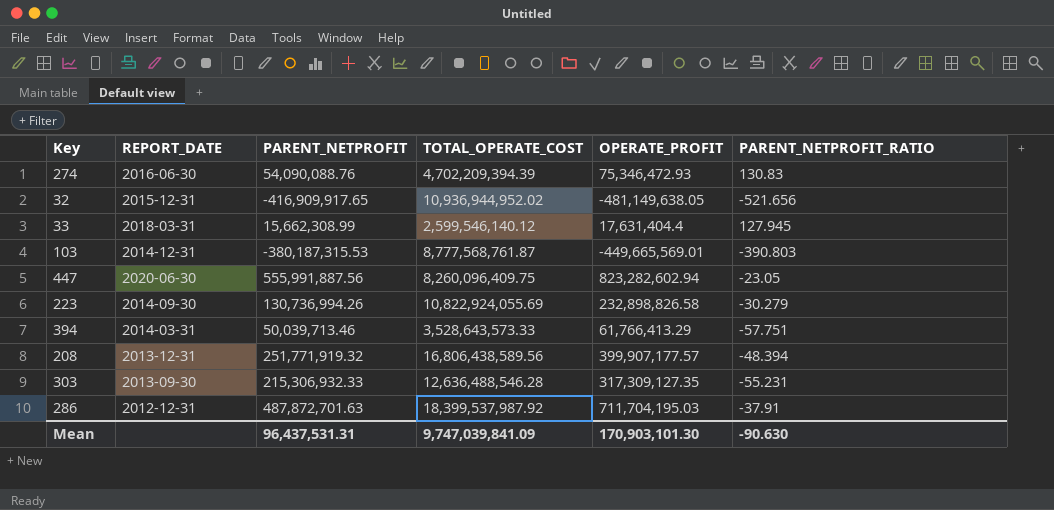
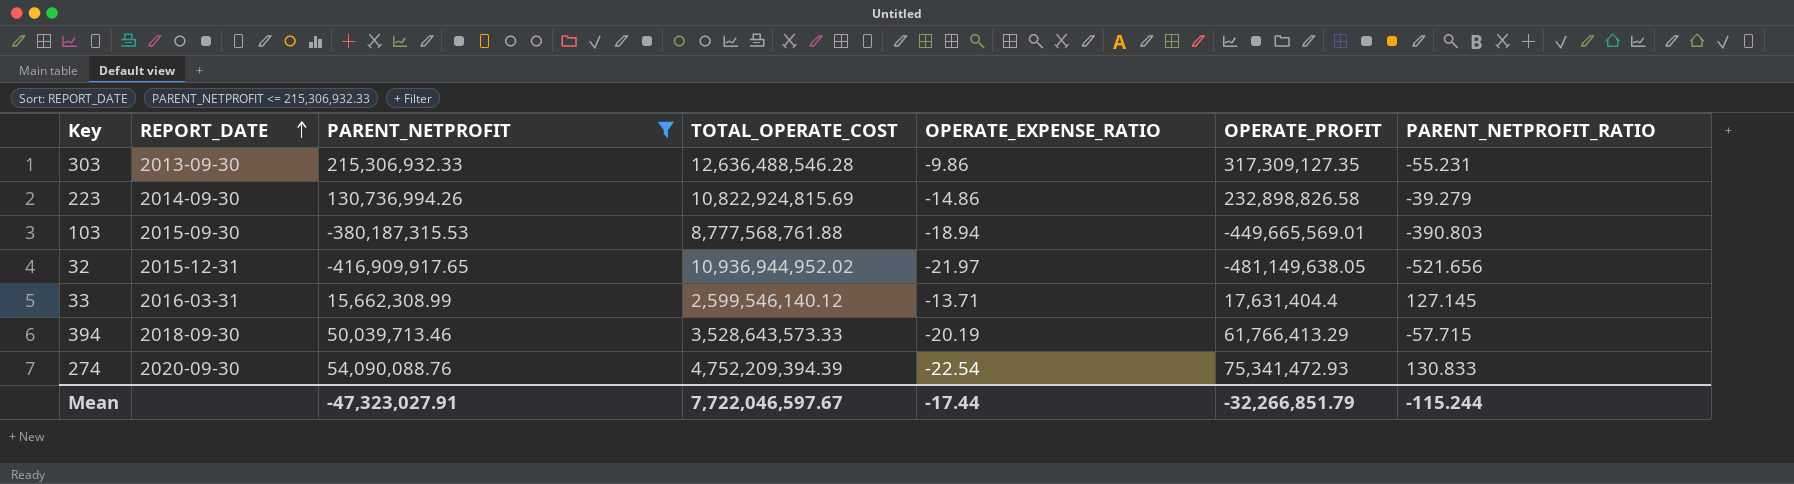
filter: none -> PARENT_NETPROFIT <= 215,306,932.33
row order: none -> REPORT_DATE ascending
column OPERATE_EXPENSE_RATIO | position: none -> 5
223 | TOTAL_OPERATE_COST: 10,822,924,055.69 -> 10,822,924,815.69
223 | PARENT_NETPROFIT_RATIO: -30.279 -> -39.279
103 | REPORT_DATE: 2014-12-31 -> 2015-09-30
103 | TOTAL_OPERATE_COST: 8,777,568,761.87 -> 8,777,568,761.88
33 | REPORT_DATE: 2018-03-31 -> 2016-03-31
33 | PARENT_NETPROFIT_RATIO: 127.945 -> 127.145
394 | REPORT_DATE: 2014-03-31 -> 2018-09-30
394 | PARENT_NETPROFIT_RATIO: -57.751 -> -57.715
274 | REPORT_DATE: 2016-06-30 -> 2020-09-30
274 | TOTAL_OPERATE_COST: 4,702,209,394.39 -> 4,752,209,394.39
274 | OPERATE_PROFIT: 75,346,472.93 -> 75,341,472.93
274 | PARENT_NETPROFIT_RATIO: 130.83 -> 130.833
Mean | PARENT_NETPROFIT: 96,437,531.31 -> -47,323,027.91
Mean | TOTAL_OPERATE_COST: 9,747,039,841.09 -> 7,722,046,597.67
Mean | OPERATE_PROFIT: 170,903,101.30 -> -32,266,851.79
Mean | PARENT_NETPROFIT_RATIO: -90.630 -> -115.244

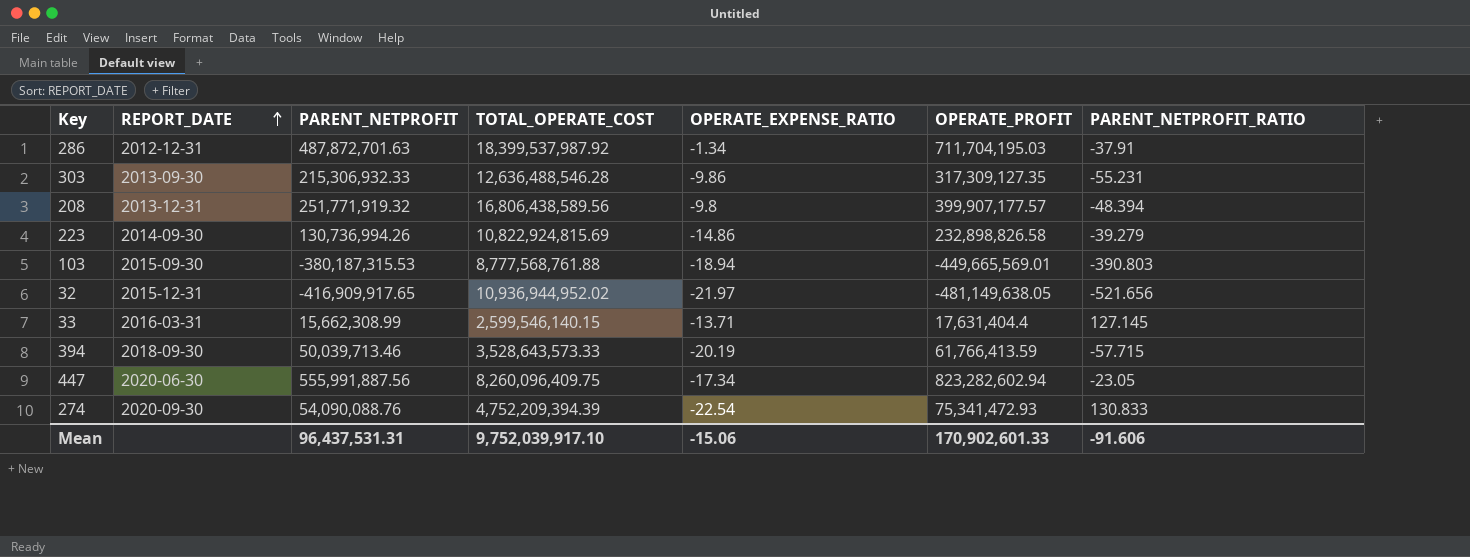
filter: PARENT_NETPROFIT <= 215,306,932.33 -> none
33 | TOTAL_OPERATE_COST: 2,599,546,140.12 -> 2,599,546,140.15
394 | OPERATE_PROFIT: 61,766,413.29 -> 61,766,413.59
Mean | PARENT_NETPROFIT: -47,323,027.91 -> 96,437,531.31
Mean | TOTAL_OPERATE_COST: 7,722,046,597.67 -> 9,752,039,917.10
Mean | OPERATE_EXPENSE_RATIO: -17.44 -> -15.06
Mean | OPERATE_PROFIT: -32,266,851.79 -> 170,902,601.33
Mean | PARENT_NETPROFIT_RATIO: -115.244 -> -91.606

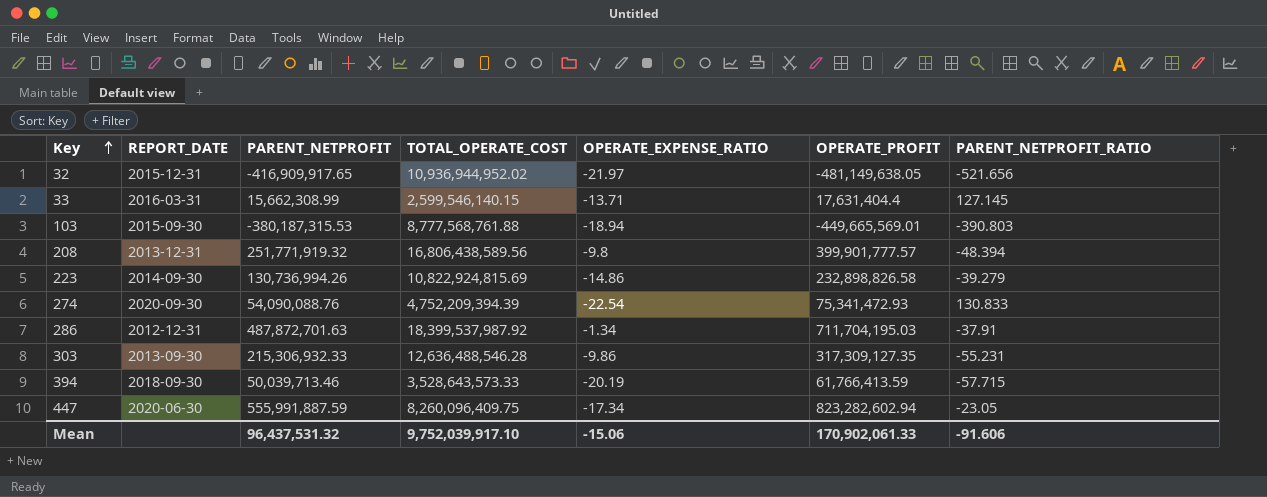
row order: REPORT_DATE ascending -> Key ascending
208 | OPERATE_PROFIT: 399,907,177.57 -> 399,901,777.57
447 | PARENT_NETPROFIT: 555,991,887.56 -> 555,991,887.59
Mean | PARENT_NETPROFIT: 96,437,531.31 -> 96,437,531.32
Mean | OPERATE_PROFIT: 170,902,601.33 -> 170,902,061.33

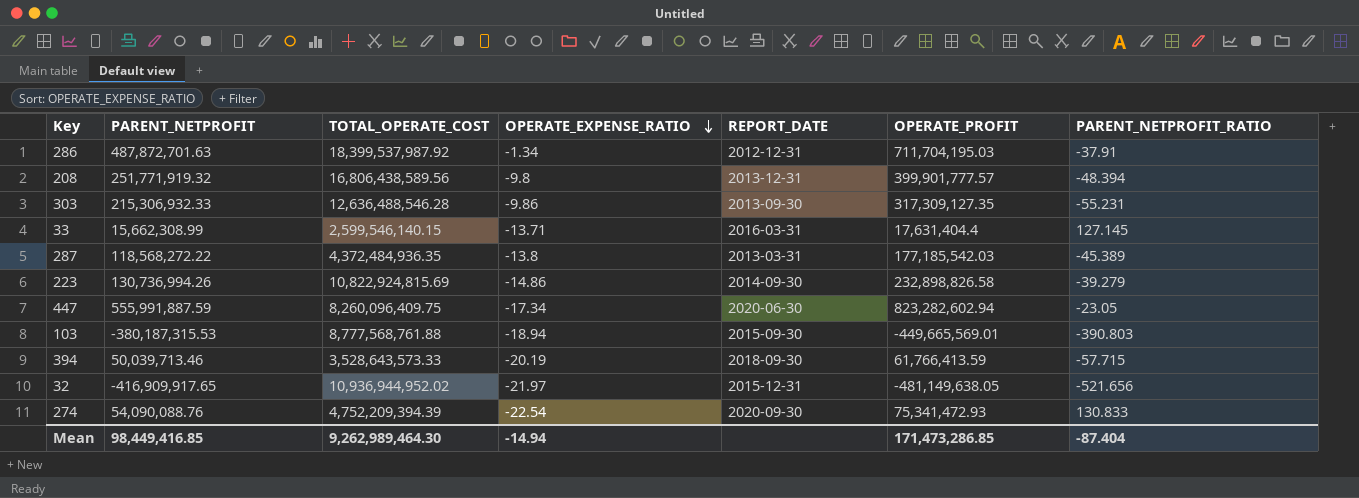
row order: Key ascending -> OPERATE_EXPENSE_RATIO descending
column REPORT_DATE | position: 2 -> 5
row 287: none -> 118,568,272.22 | 4,372,484,936.35 | -13.8 | 2013-03-31 | 177,185,542.03 | -45.389
Mean | PARENT_NETPROFIT: 96,437,531.32 -> 98,449,416.85
Mean | TOTAL_OPERATE_COST: 9,752,039,917.10 -> 9,262,989,464.30
Mean | OPERATE_EXPENSE_RATIO: -15.06 -> -14.94
Mean | OPERATE_PROFIT: 170,902,061.33 -> 171,473,286.85
Mean | PARENT_NETPROFIT_RATIO: -91.606 -> -87.404

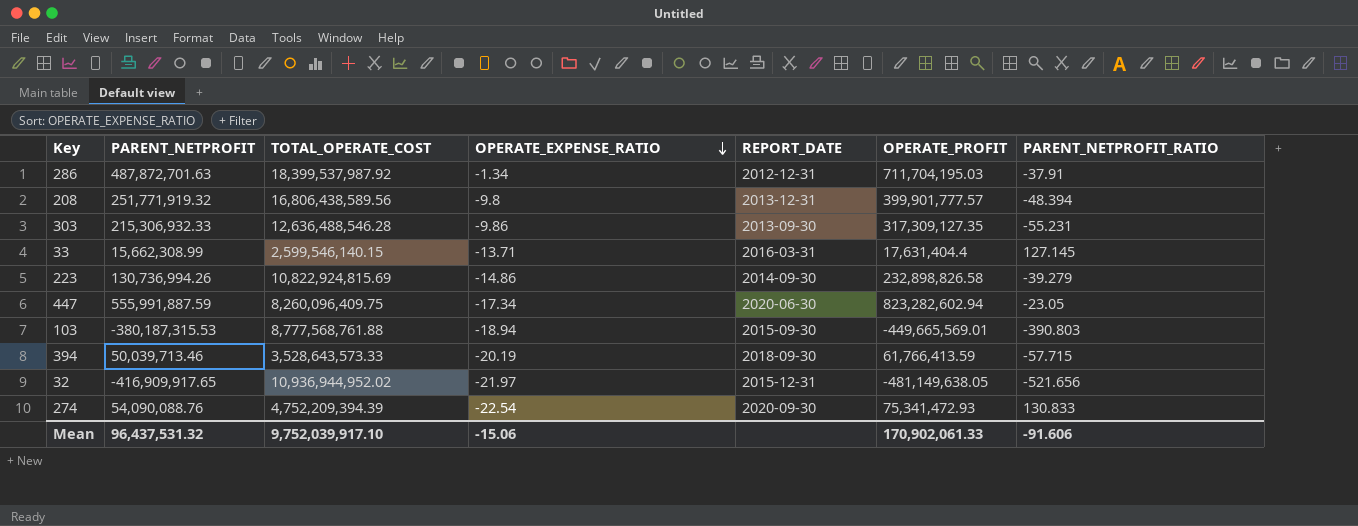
row 287: 118,568,272.22 | 4,372,484,936.35 | -13.8 | 2013-03-31 | 177,185,542.03 | -45.389 -> none
Mean | PARENT_NETPROFIT: 98,449,416.85 -> 96,437,531.32
Mean | TOTAL_OPERATE_COST: 9,262,989,464.30 -> 9,752,039,917.10
Mean | OPERATE_EXPENSE_RATIO: -14.94 -> -15.06
Mean | OPERATE_PROFIT: 171,473,286.85 -> 170,902,061.33
Mean | PARENT_NETPROFIT_RATIO: -87.404 -> -91.606

